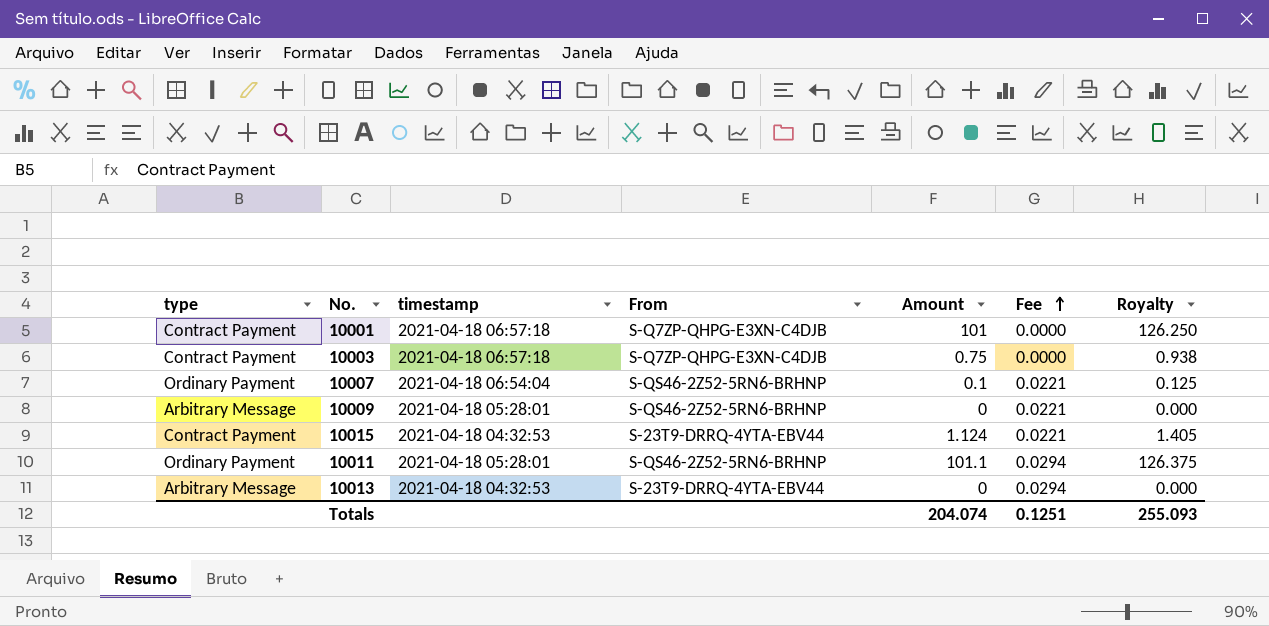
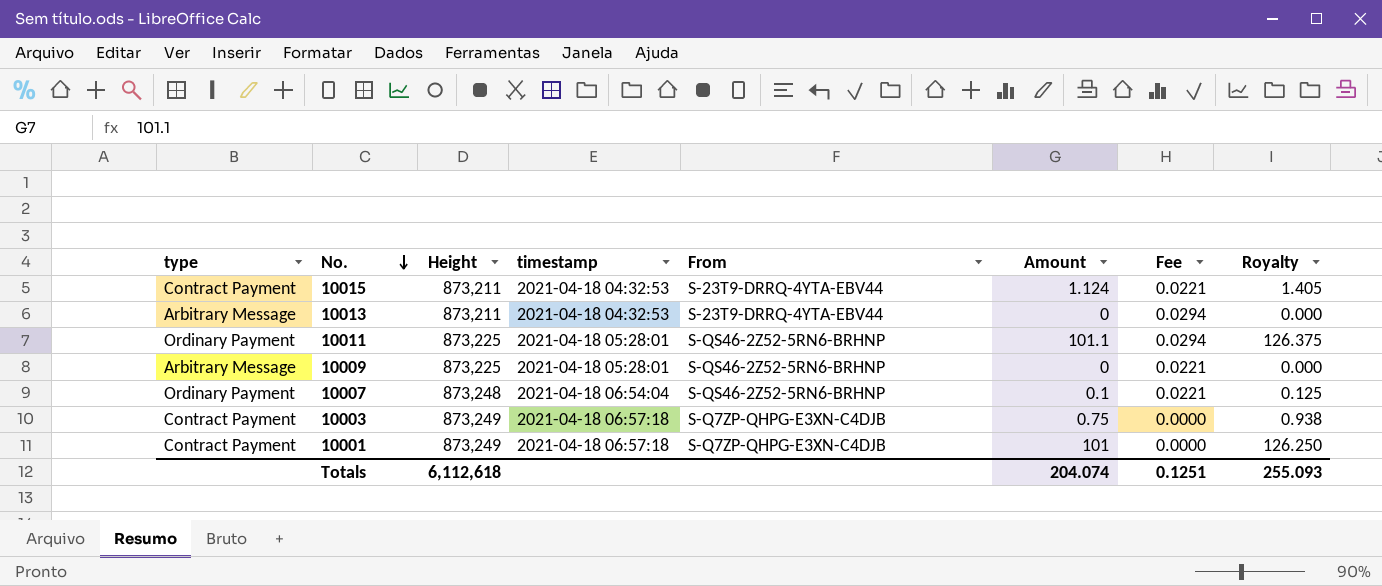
row order: Fee ascending -> No. descending
column Height | position: none -> 3

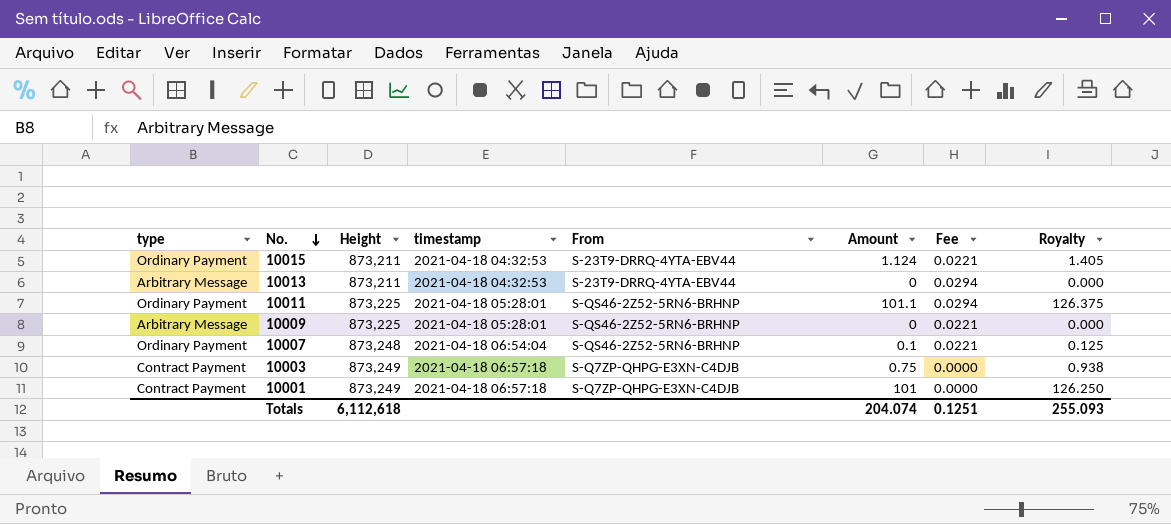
10015 | type: Contract Payment -> Ordinary Payment

